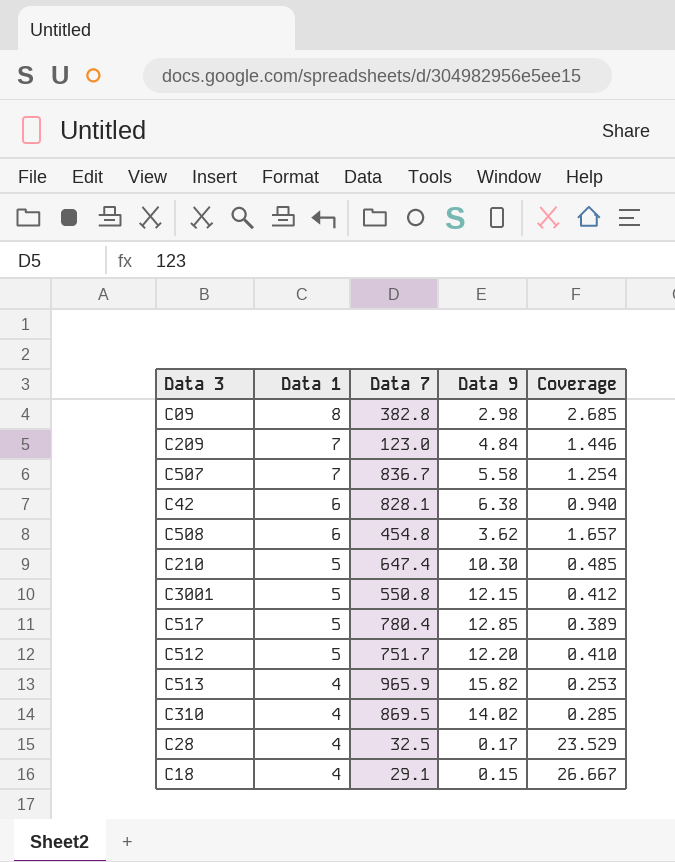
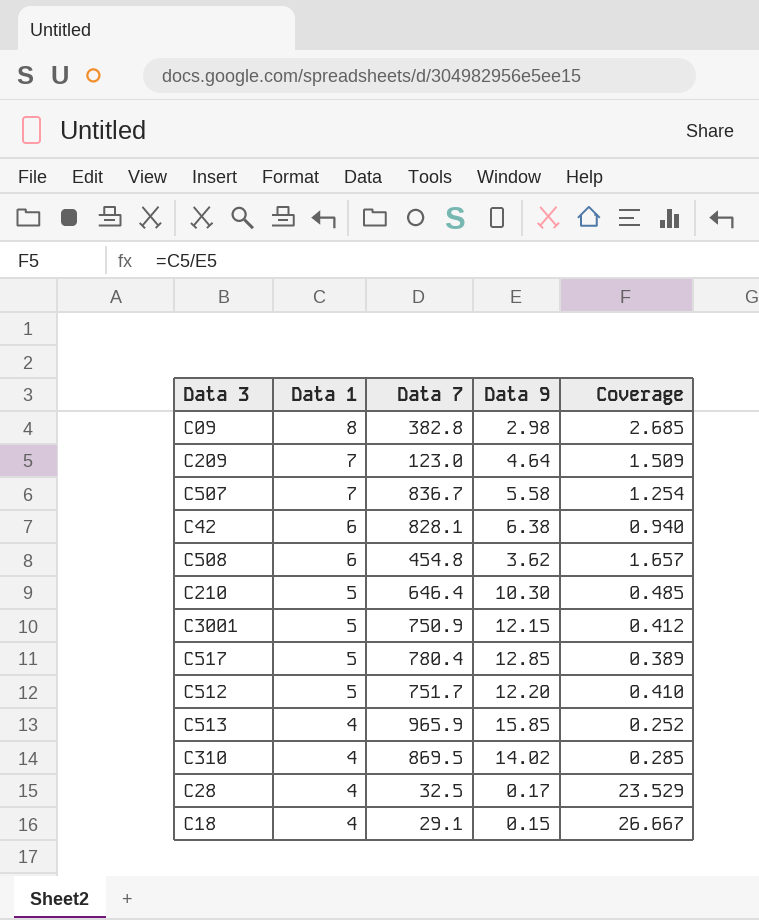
C209 | Data 9: 4.84 -> 4.64
C209 | Coverage: 1.446 -> 1.509
C210 | Data 7: 647.4 -> 646.4
C3001 | Data 7: 550.8 -> 750.9
C513 | Data 9: 15.82 -> 15.85
C513 | Coverage: 0.253 -> 0.252

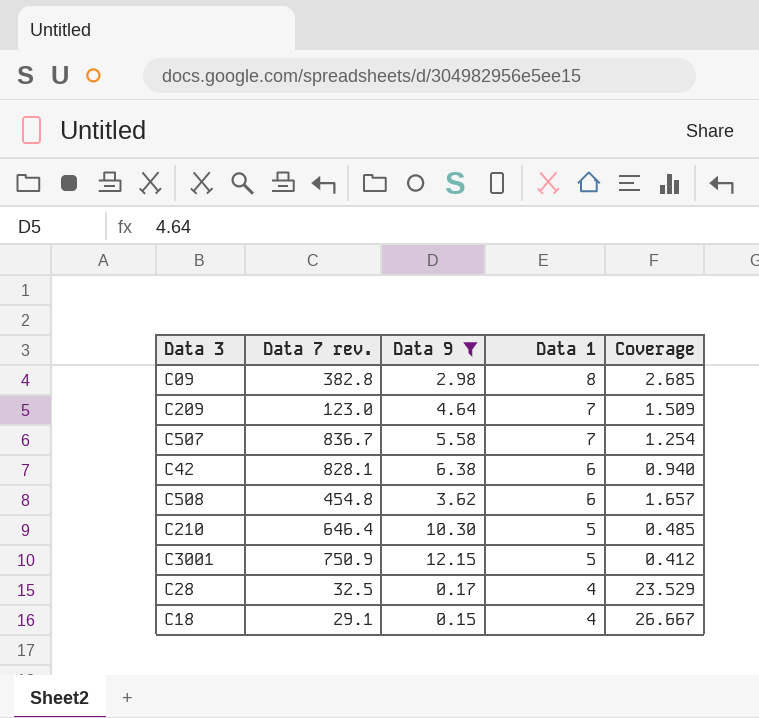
filter: none -> Data 9 <= 12.15
column name: Data 7 -> Data 7 rev.
column Data 1 | position: 2 -> 4

